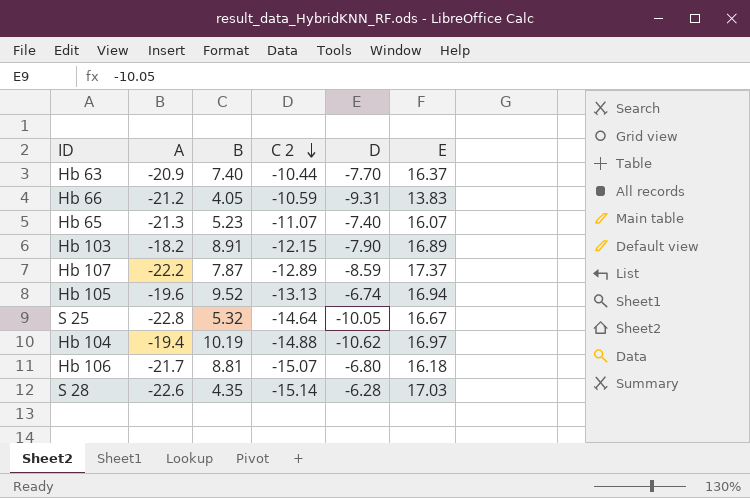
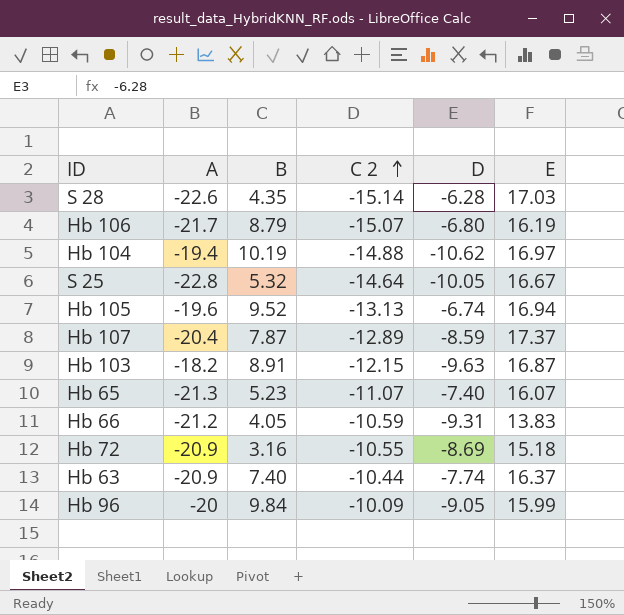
row order: C 2 descending -> C 2 ascending
Hb 106 | B: 8.81 -> 8.79
Hb 106 | E: 16.18 -> 16.19
Hb 107 | A: -22.2 -> -20.4
Hb 103 | D: -7.90 -> -9.63
Hb 103 | E: 16.89 -> 16.87
row Hb 72: none -> -20.9 | 3.16 | -10.55 | -8.69 | 15.18
Hb 63 | D: -7.70 -> -7.74
row Hb 96: none -> -20 | 9.84 | -10.09 | -9.05 | 15.99

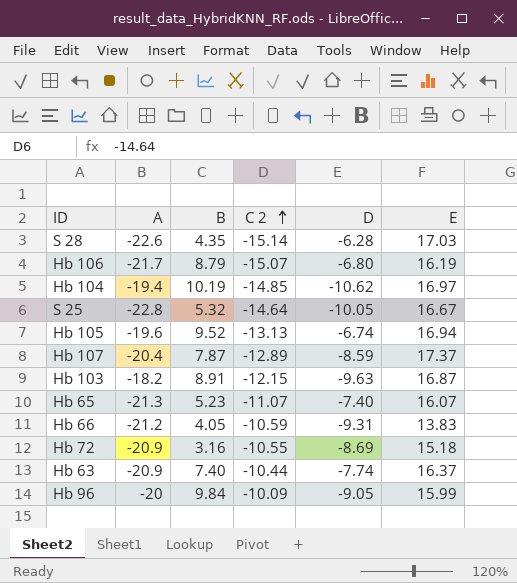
Hb 104 | C 2: -14.88 -> -14.85

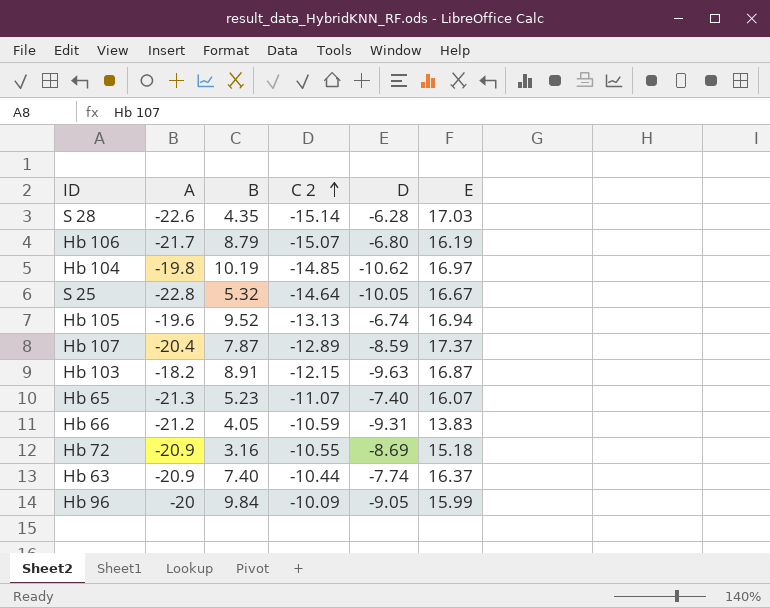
Hb 104 | A: -19.4 -> -19.8

